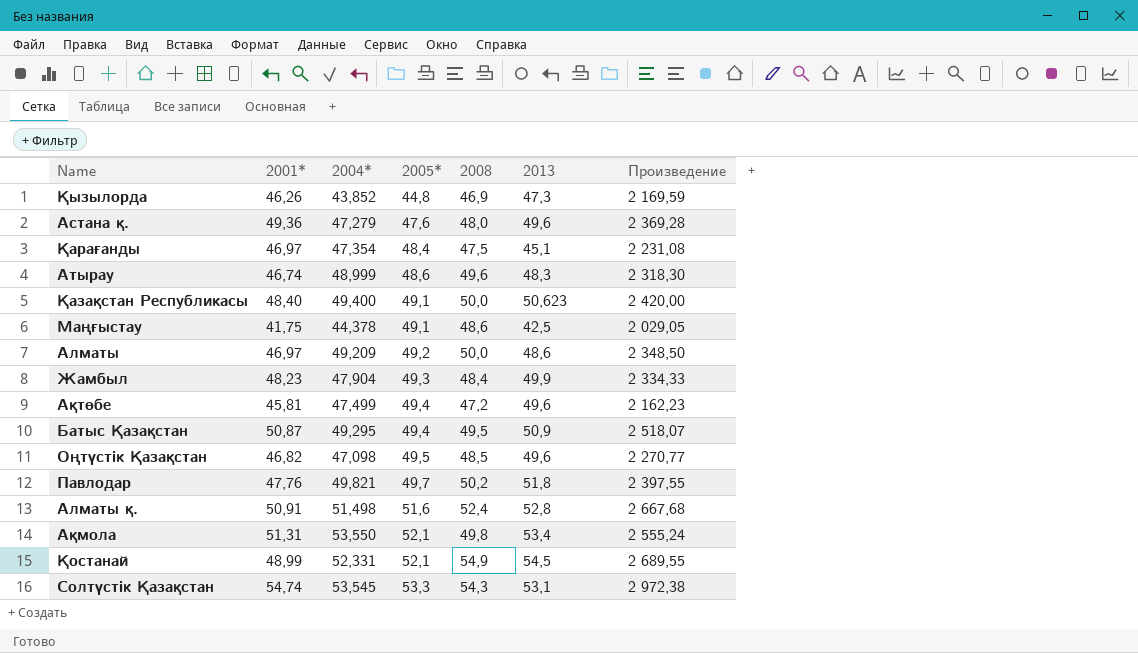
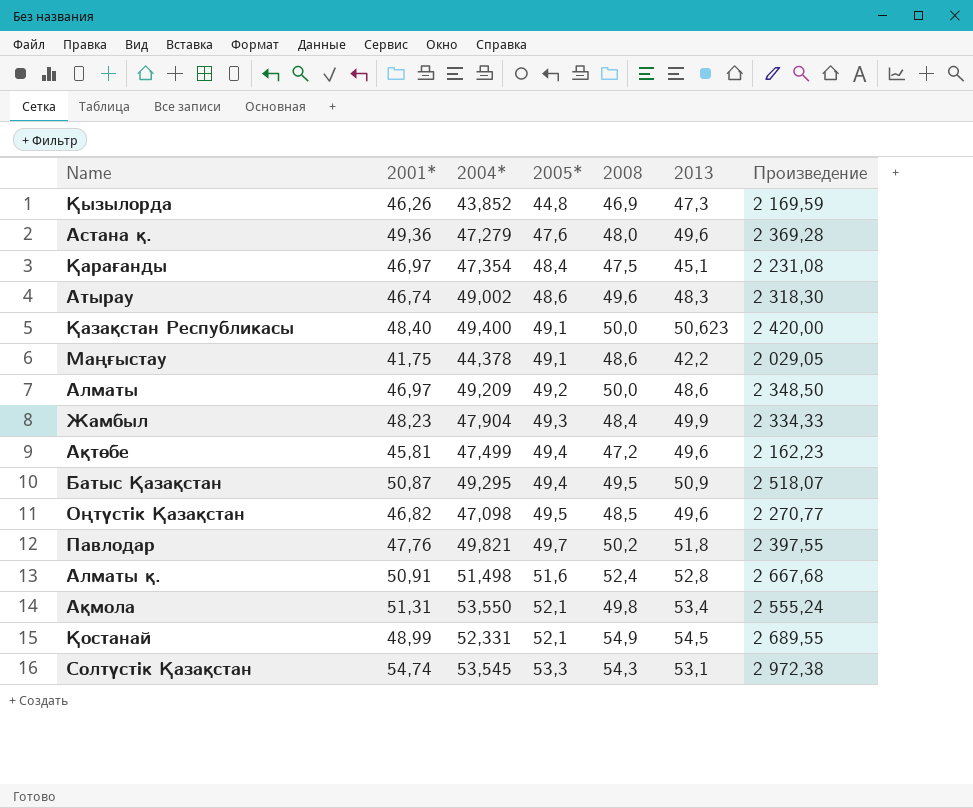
Атырау | 2004*: 48,999 -> 49,002
Маңғыстау | 2013: 42,5 -> 42,2

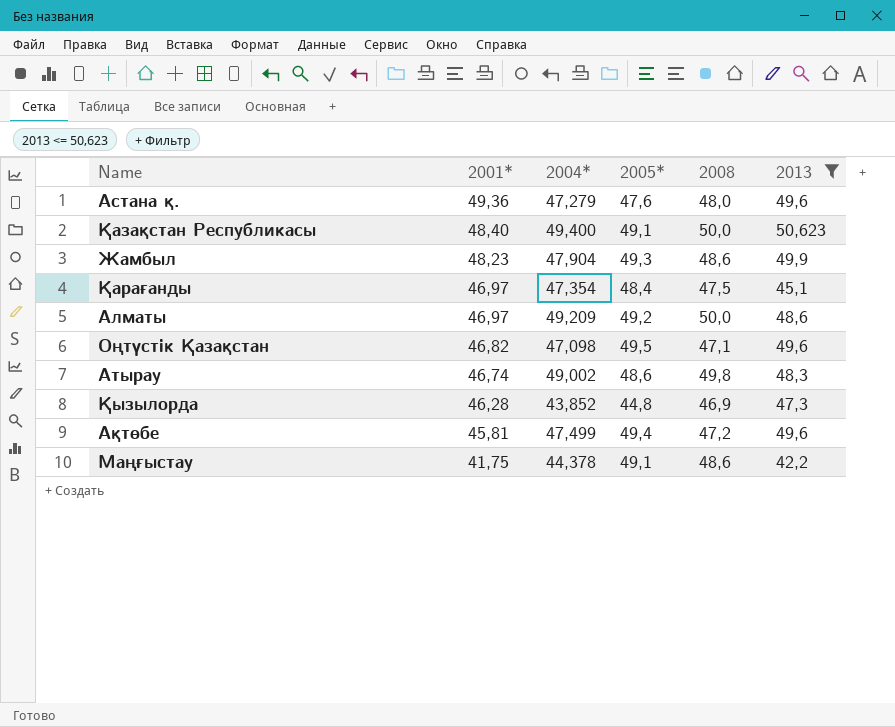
filter: none -> 2013 <= 50,623
row order: 2005* ascending -> 2001* descending
column Произведение | formula: [2001*] * [2008] -> none
Жамбыл | 2008: 48,4 -> 48,6
Оңтүстік Қазақстан | 2008: 48,5 -> 47,1
Атырау | 2008: 49,6 -> 49,8
Қызылорда | 2001*: 46,26 -> 46,28

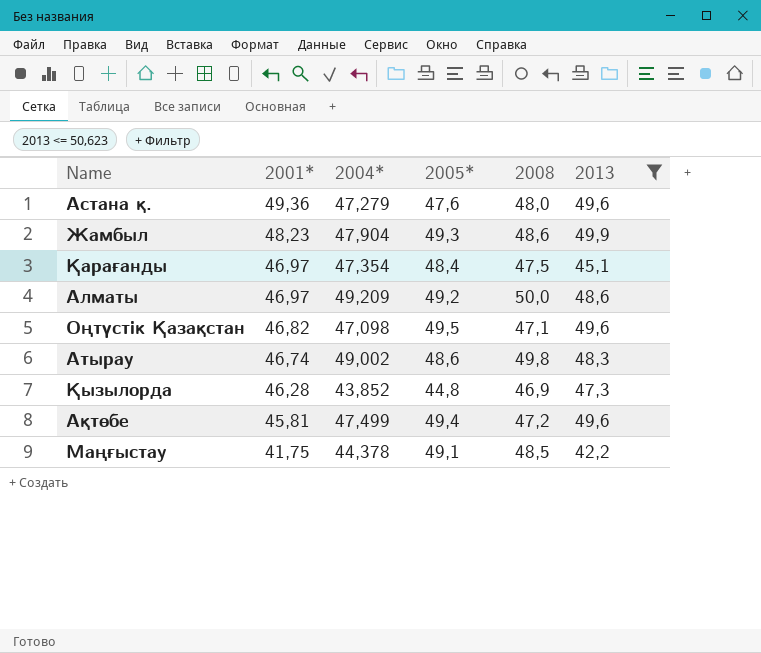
row Қазақстан Республикасы: 48,40 | 49,400 | 49,1 | 50,0 | 50,623 -> none
Маңғыстау | 2008: 48,6 -> 48,5

